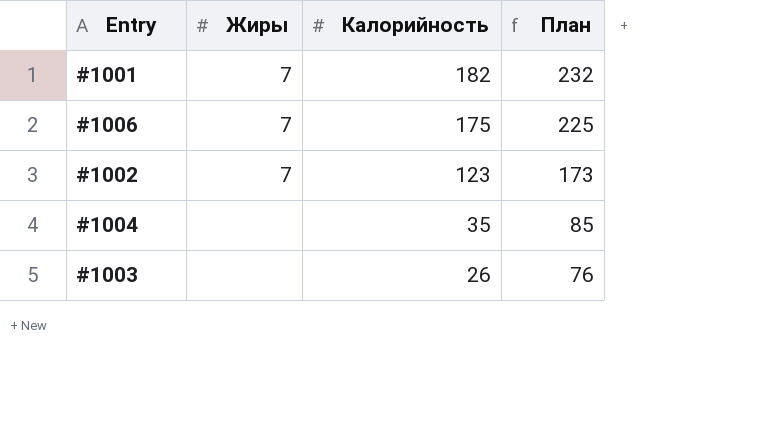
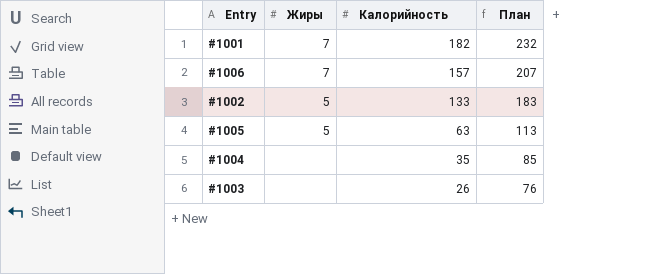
#1006 | Калорийность: 175 -> 157
#1006 | План: 225 -> 207
#1002 | Жиры: 7 -> 5
#1002 | Калорийность: 123 -> 133
#1002 | План: 173 -> 183
row #1005: none -> 5 | 63 | 113

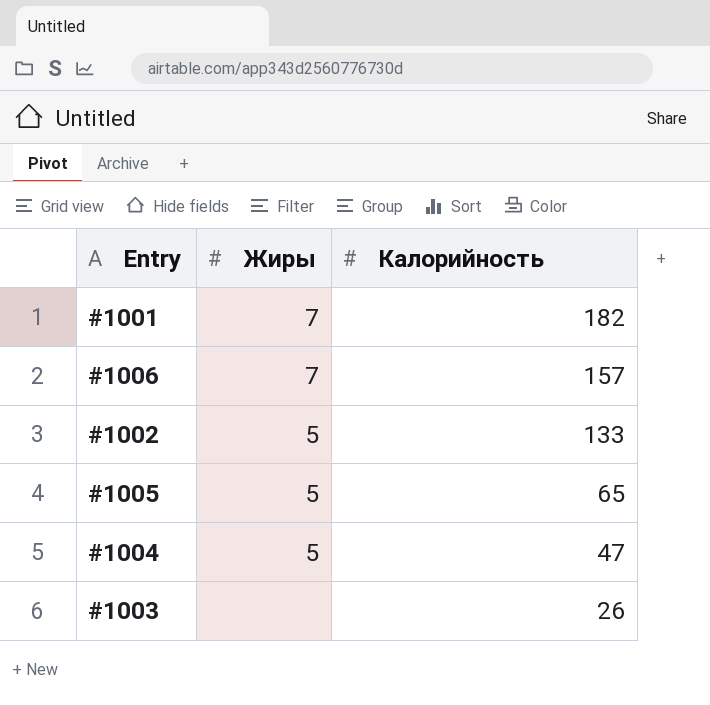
column План | formula: [Калорийность] + 50 -> none
#1005 | Калорийность: 63 -> 65
#1004 | Жиры: none -> 5
#1004 | Калорийность: 35 -> 47

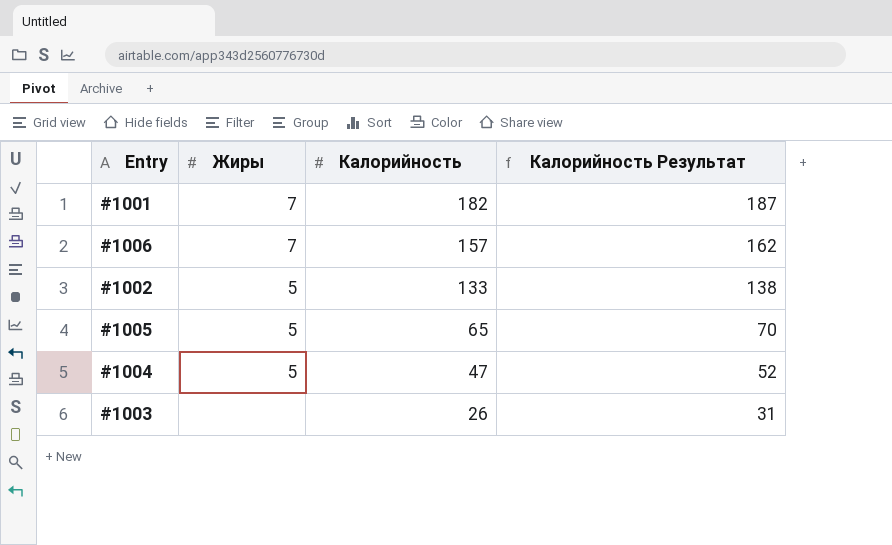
column Калорийность Результат | formula: none -> [Калорийность] + 5

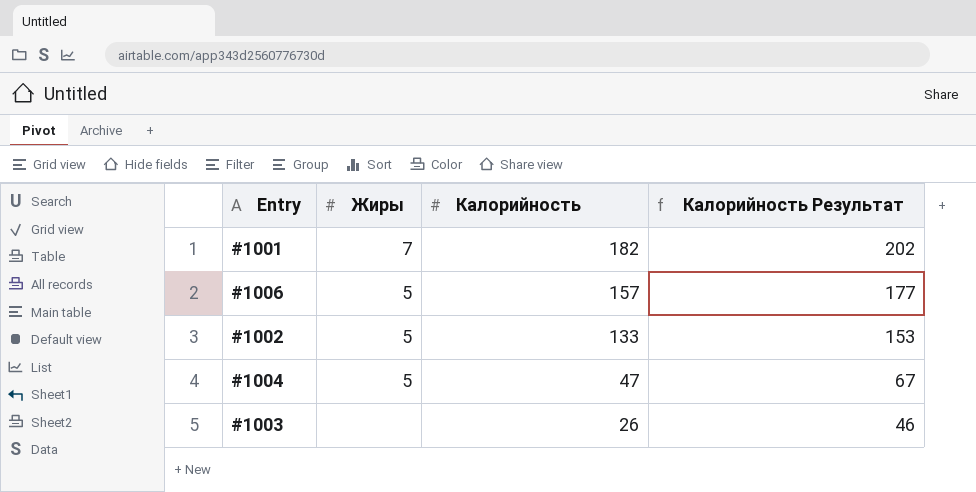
column Калорийность Результат | formula: [Калорийность] + 5 -> [Калорийность] + 20
row #1005: 5 | 65 | 70 -> none
#1006 | Жиры: 7 -> 5

